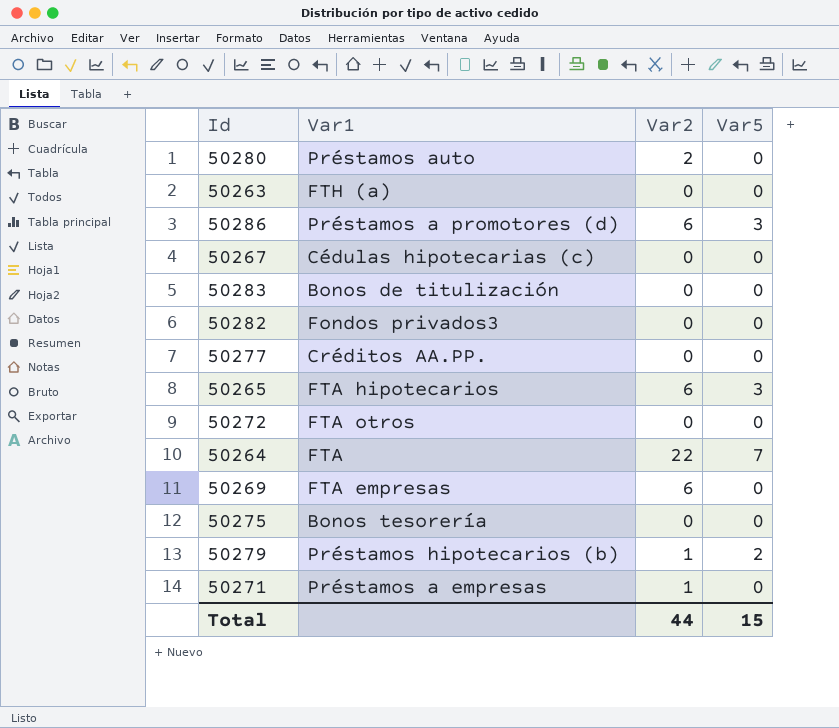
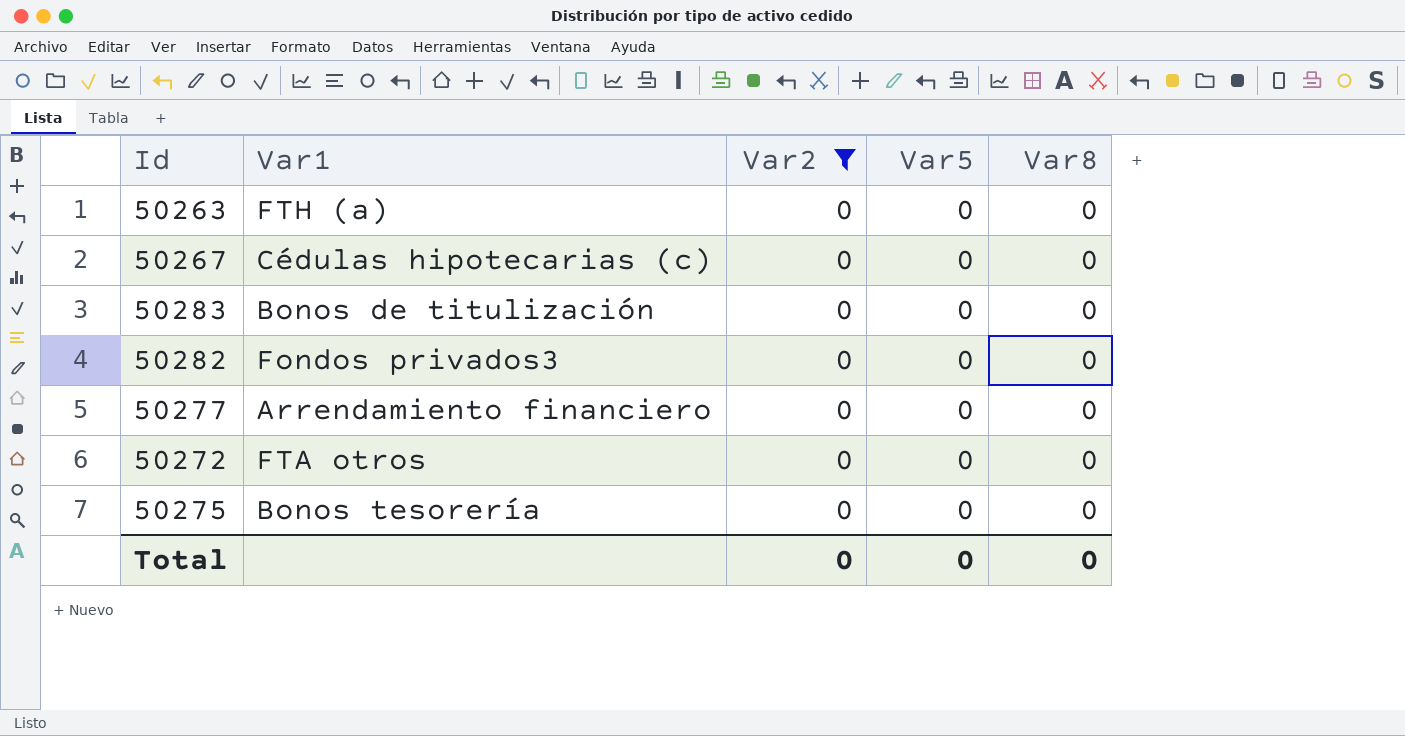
filter: none -> Var2 = 0
column Var8 | position: none -> 5
50277 | Var1: Créditos AA.PP. -> Arrendamiento financiero
Total | Var2: 44 -> 0
Total | Var5: 15 -> 0

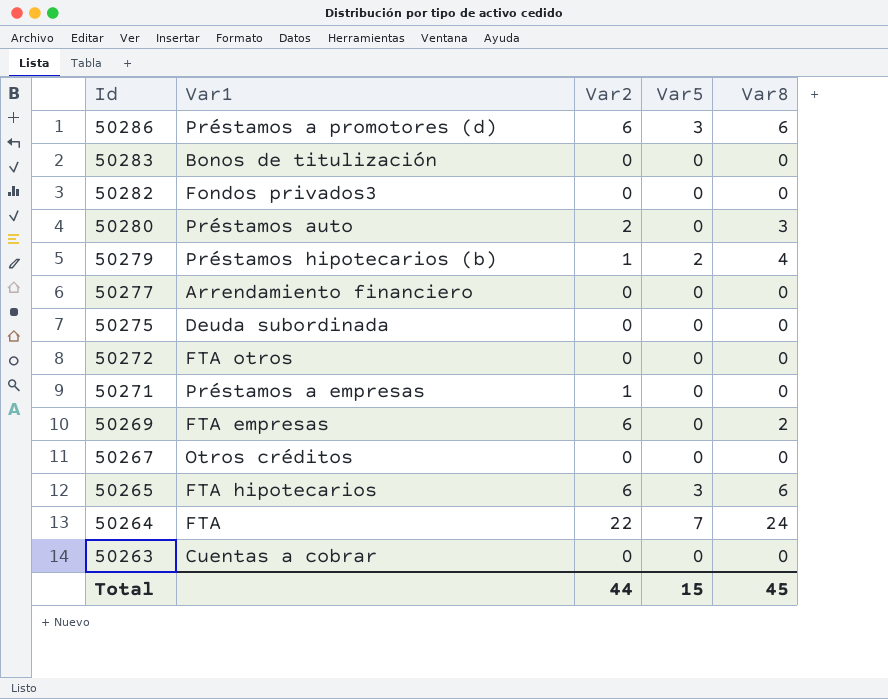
filter: Var2 = 0 -> none
row order: none -> Id descending
50275 | Var1: Bonos tesorería -> Deuda subordinada
50267 | Var1: Cédulas hipotecarias (c) -> Otros créditos
50263 | Var1: FTH (a) -> Cuentas a cobrar
Total | Var2: 0 -> 44
Total | Var5: 0 -> 15
Total | Var8: 0 -> 45

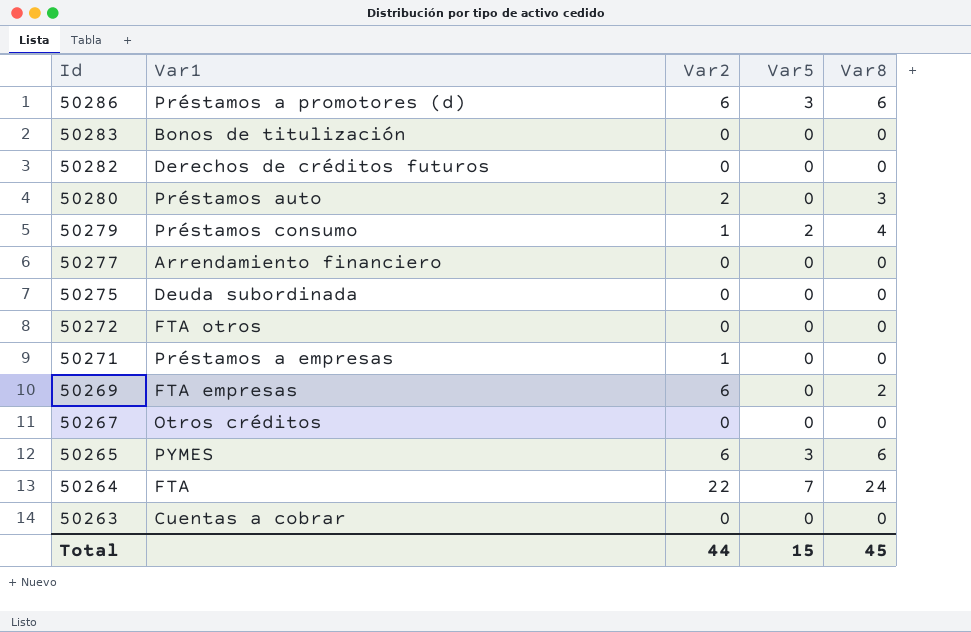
50282 | Var1: Fondos privados3 -> Derechos de créditos futuros
50279 | Var1: Préstamos hipotecarios (b) -> Préstamos consumo
50265 | Var1: FTA hipotecarios -> PYMES

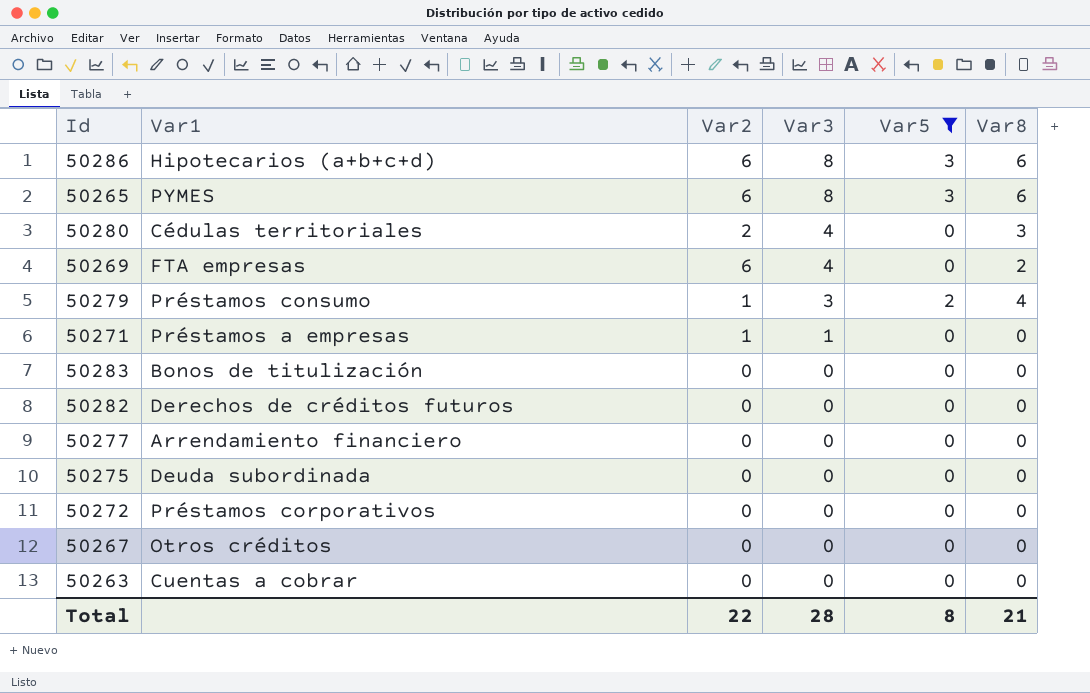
filter: none -> Var5 != 7
row order: Id descending -> Var3 descending
column Var3 | position: none -> 4
50286 | Var1: Préstamos a promotores (d) -> Hipotecarios (a+b+c+d)
50280 | Var1: Préstamos auto -> Cédulas territoriales
50272 | Var1: FTA otros -> Préstamos corporativos
Total | Var2: 44 -> 22
Total | Var5: 15 -> 8
Total | Var8: 45 -> 21

